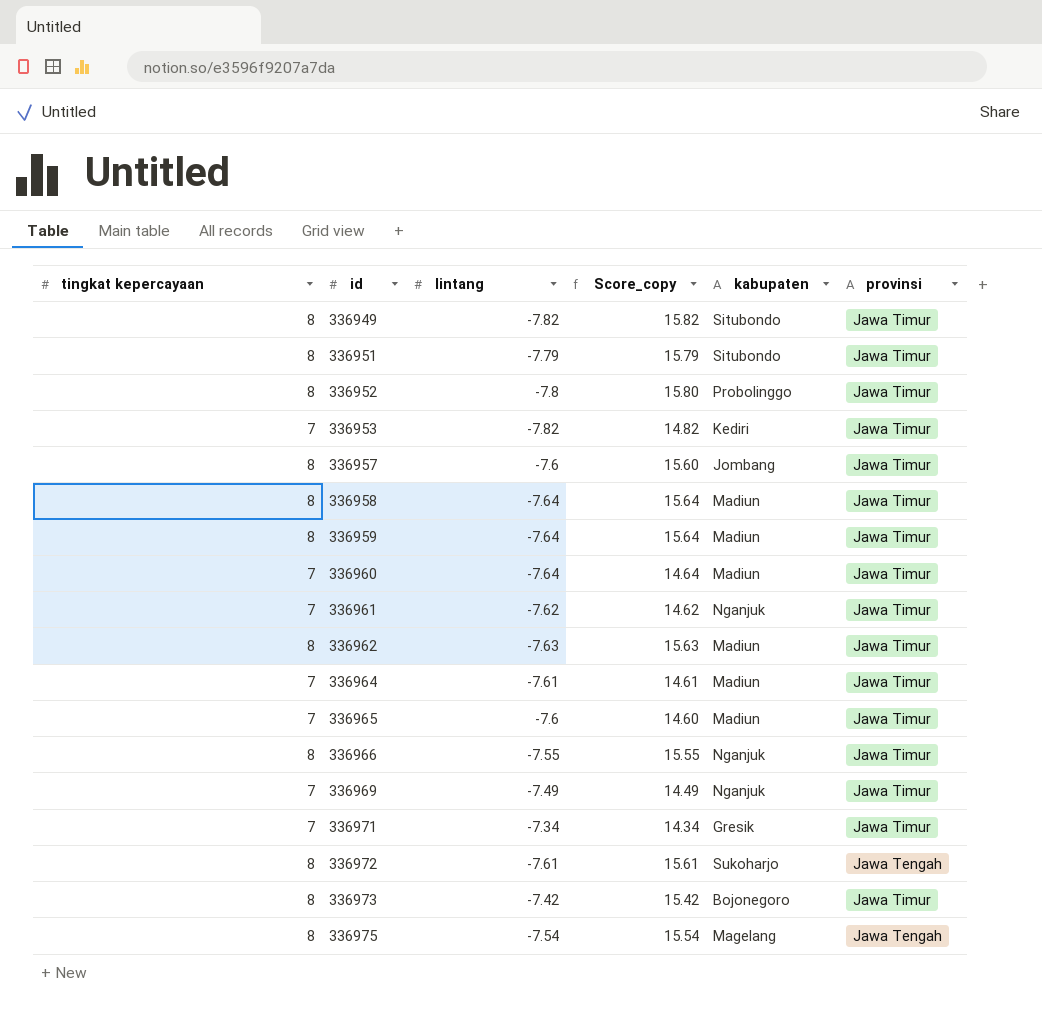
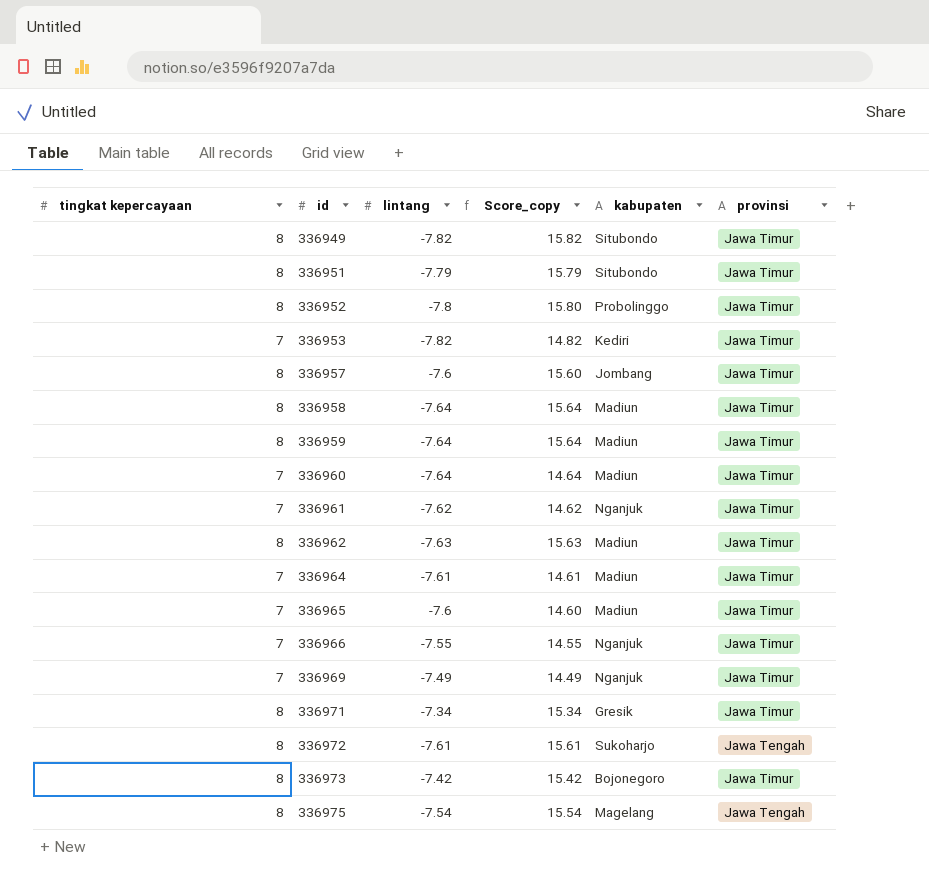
336966 | tingkat kepercayaan: 8 -> 7
336966 | Score_copy: 15.55 -> 14.55
336971 | tingkat kepercayaan: 7 -> 8
336971 | Score_copy: 14.34 -> 15.34

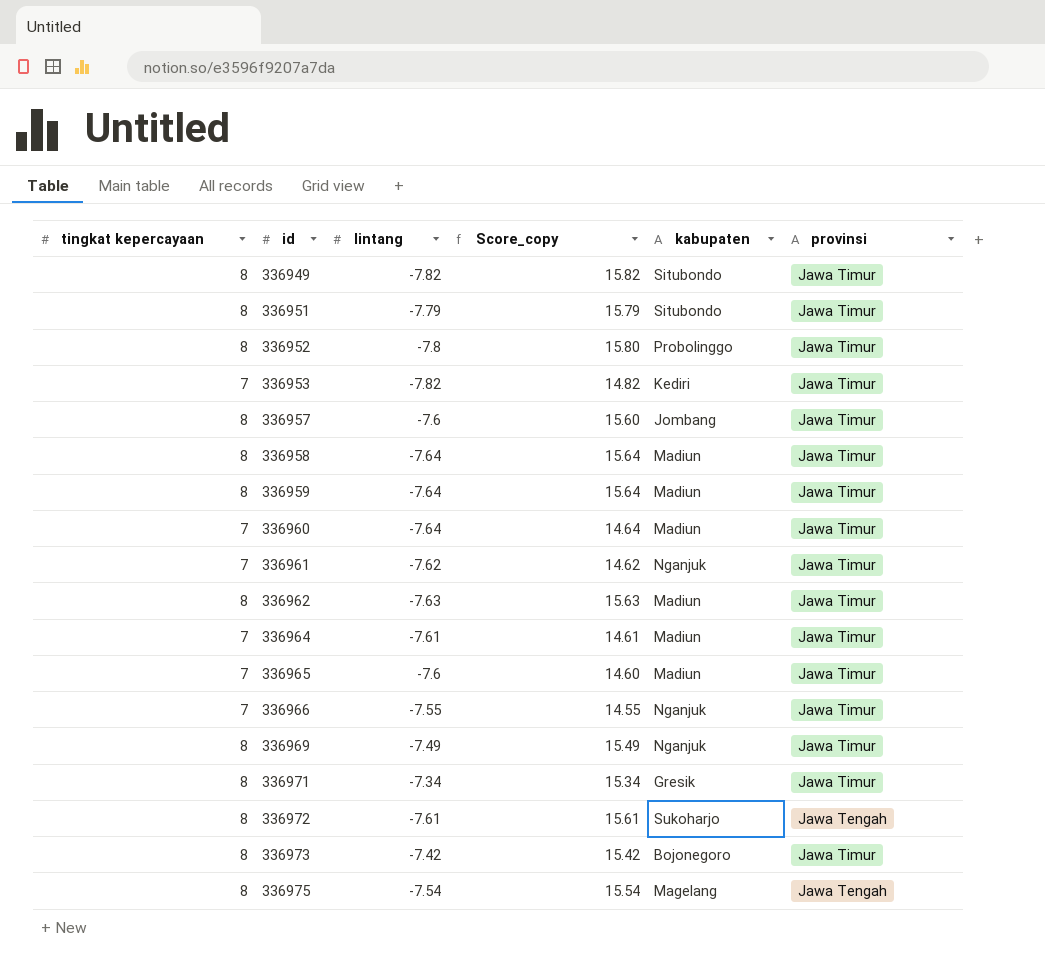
336969 | tingkat kepercayaan: 7 -> 8
336969 | Score_copy: 14.49 -> 15.49

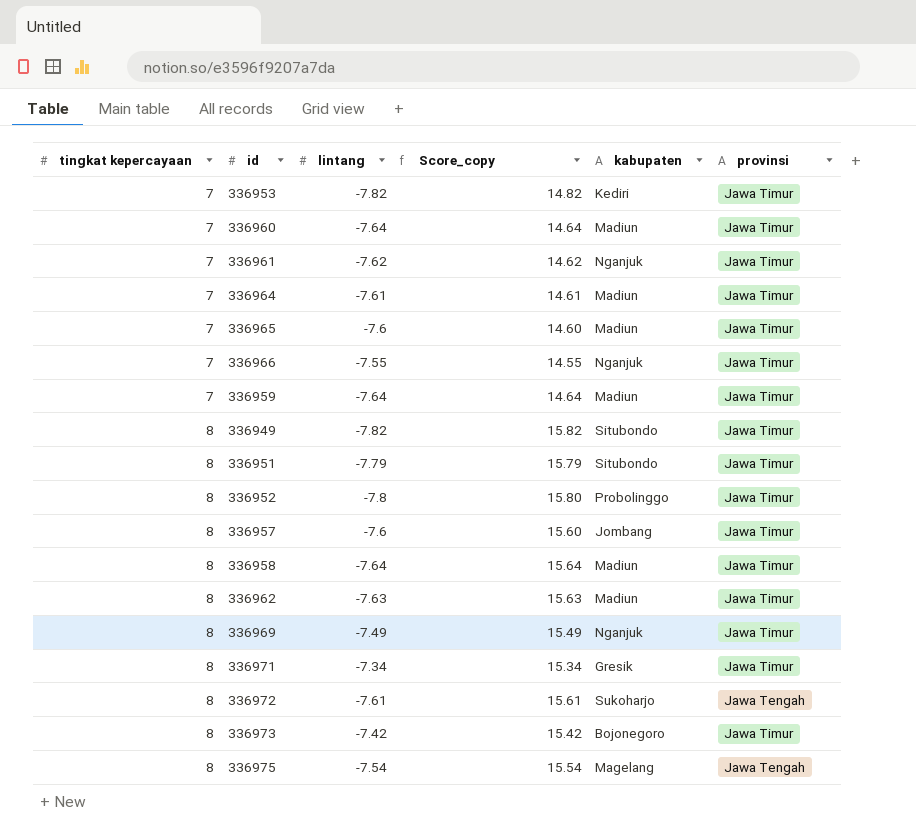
row order: id ascending -> tingkat kepercayaan ascending
336959 | tingkat kepercayaan: 8 -> 7
336959 | Score_copy: 15.64 -> 14.64

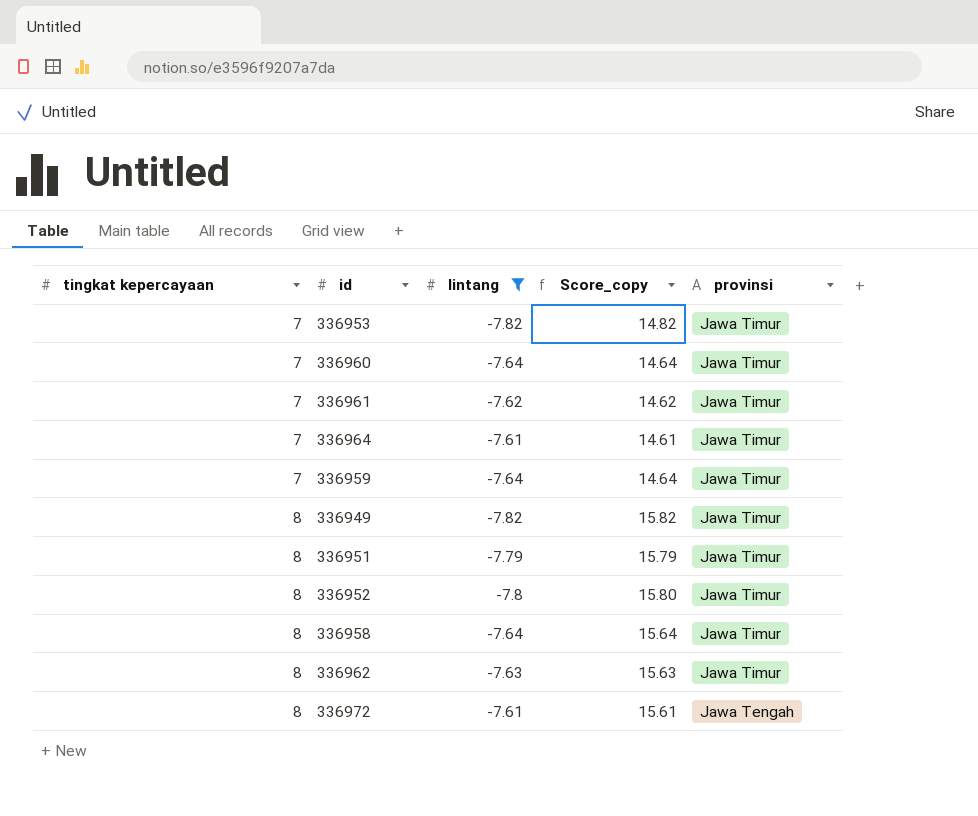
filter: none -> lintang <= -7.61
column kabupaten | position: 5 -> none

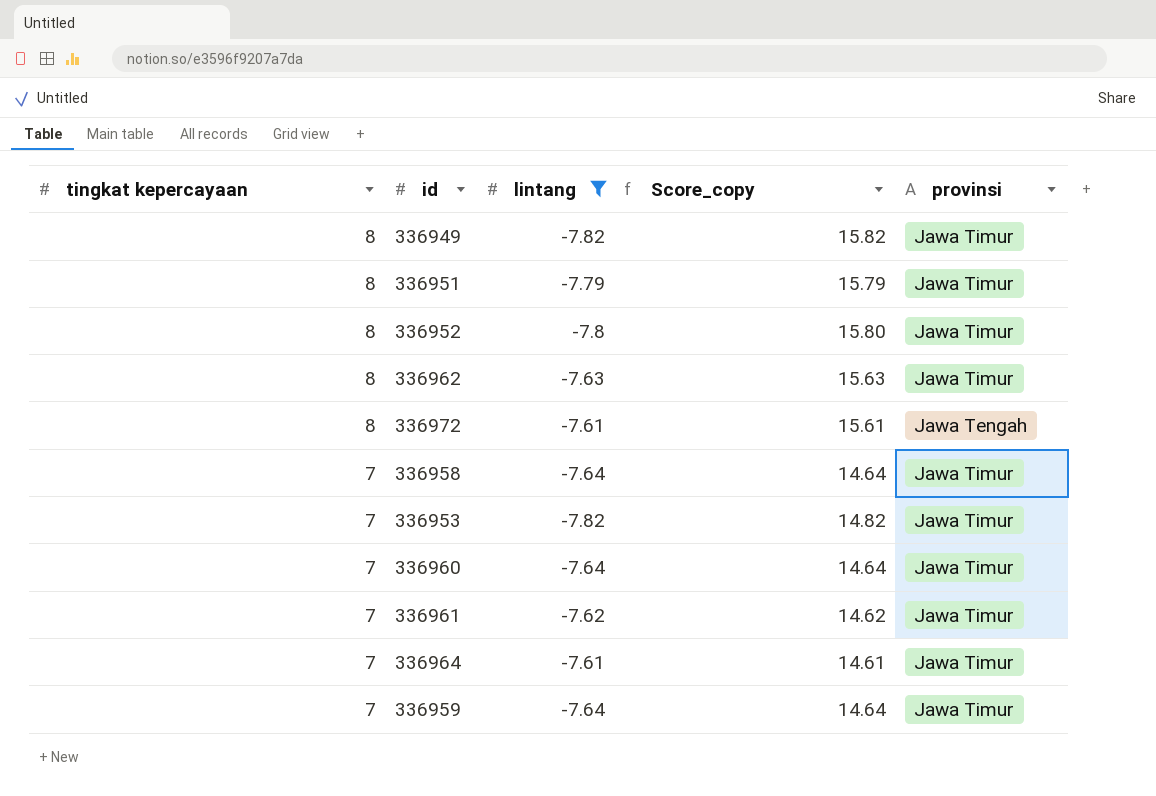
row order: tingkat kepercayaan ascending -> tingkat kepercayaan descending
336958 | tingkat kepercayaan: 8 -> 7
336958 | Score_copy: 15.64 -> 14.64

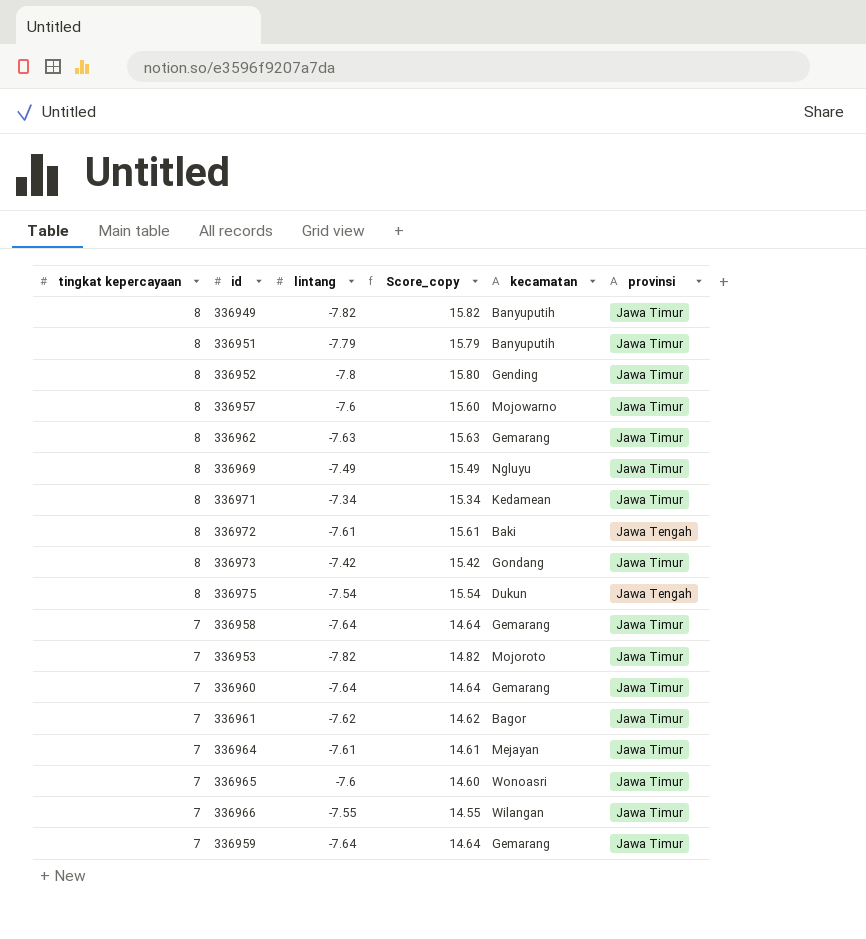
filter: lintang <= -7.61 -> none
column kecamatan | position: none -> 5

